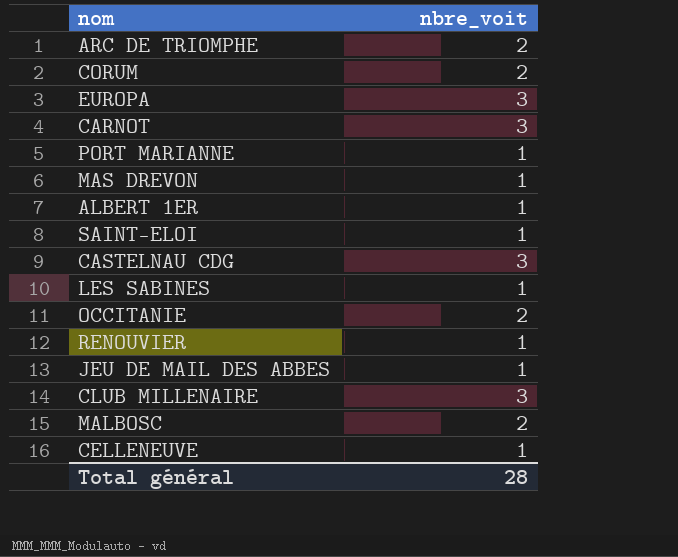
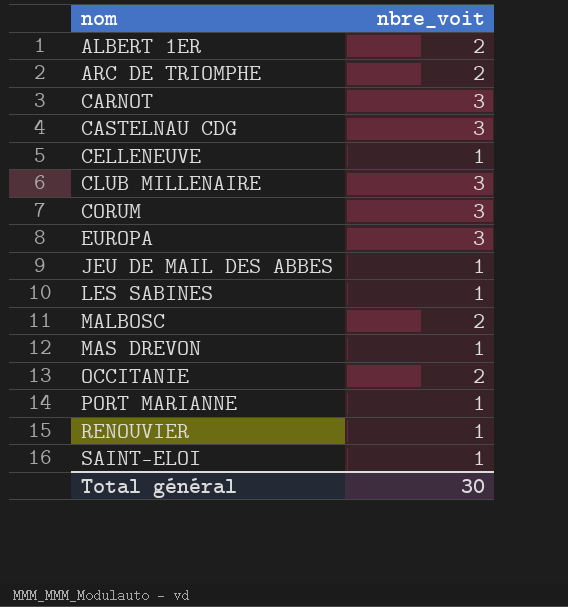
row order: none -> nom ascending
ALBERT 1ER | nbre_voit: 1 -> 2
CORUM | nbre_voit: 2 -> 3
Total général | nbre_voit: 28 -> 30

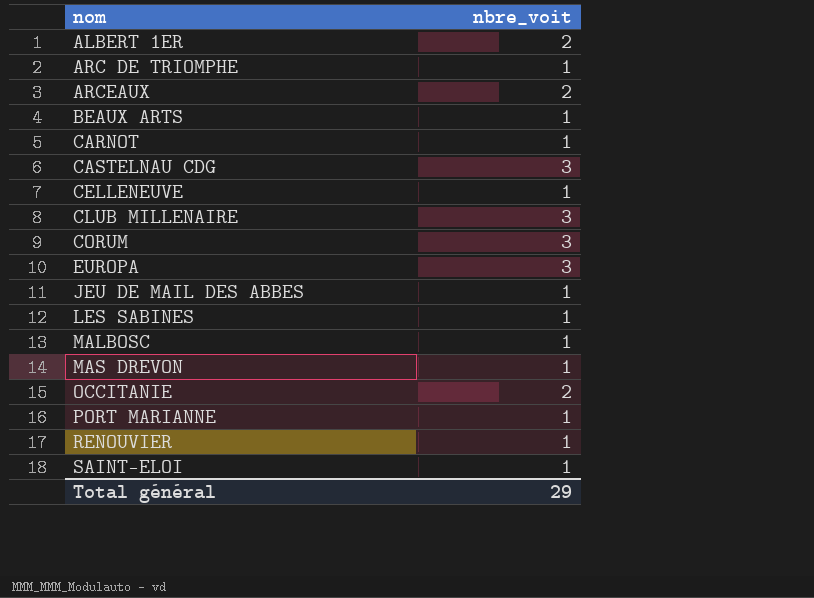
ARC DE TRIOMPHE | nbre_voit: 2 -> 1
row ARCEAUX: none -> 2
row BEAUX ARTS: none -> 1
CARNOT | nbre_voit: 3 -> 1
MALBOSC | nbre_voit: 2 -> 1
Total général | nbre_voit: 30 -> 29

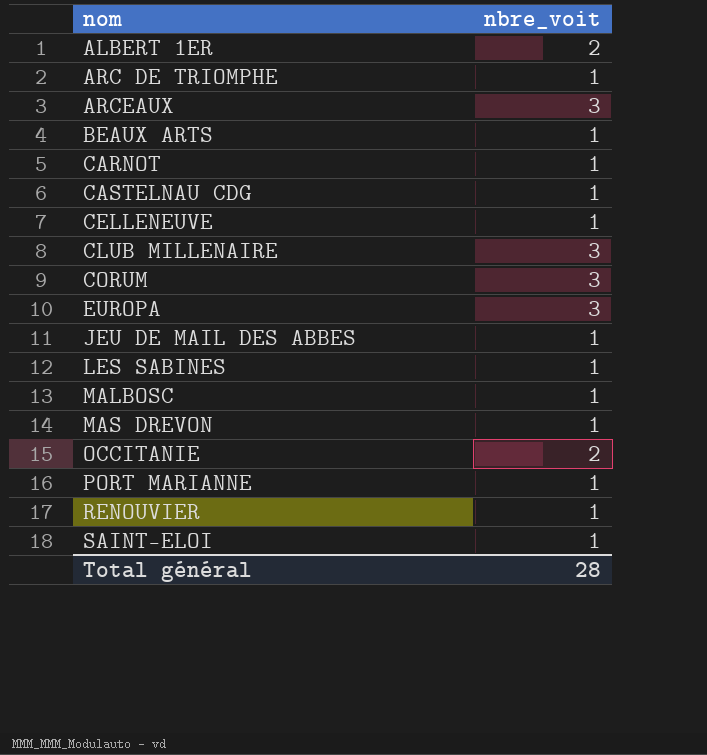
ARCEAUX | nbre_voit: 2 -> 3
CASTELNAU CDG | nbre_voit: 3 -> 1
Total général | nbre_voit: 29 -> 28

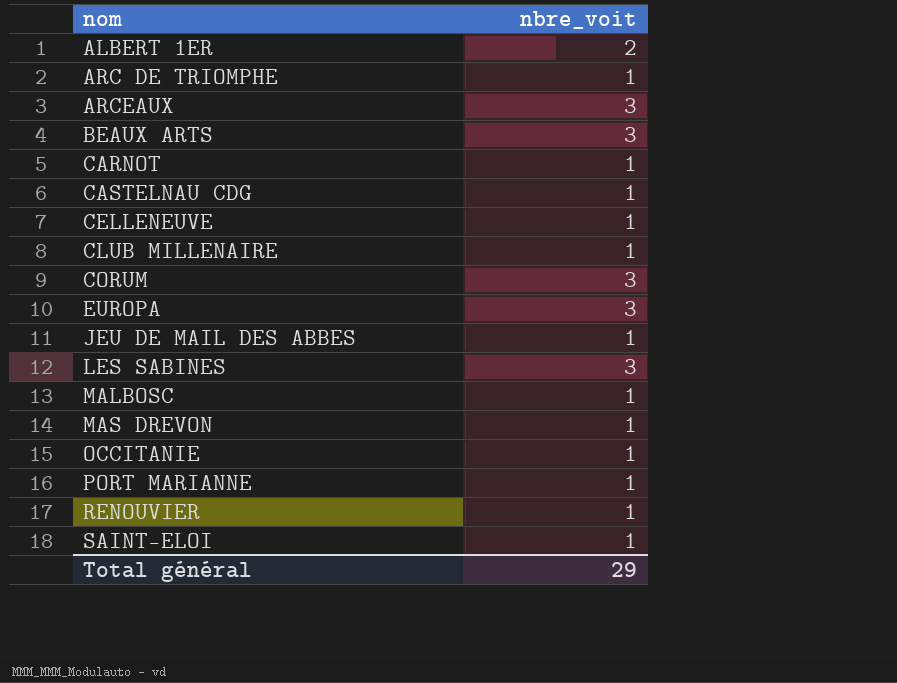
BEAUX ARTS | nbre_voit: 1 -> 3
CLUB MILLENAIRE | nbre_voit: 3 -> 1
LES SABINES | nbre_voit: 1 -> 3
OCCITANIE | nbre_voit: 2 -> 1
Total général | nbre_voit: 28 -> 29

